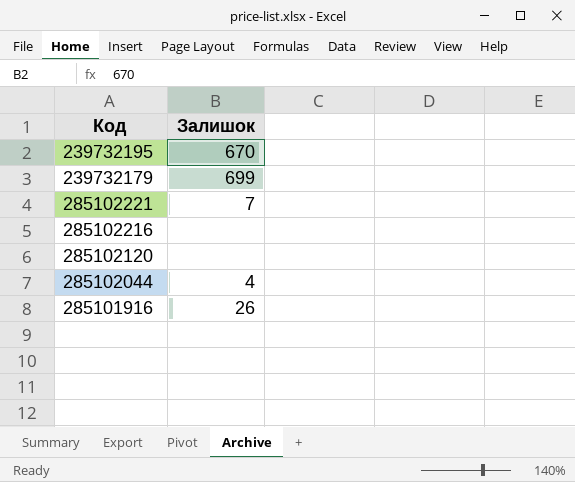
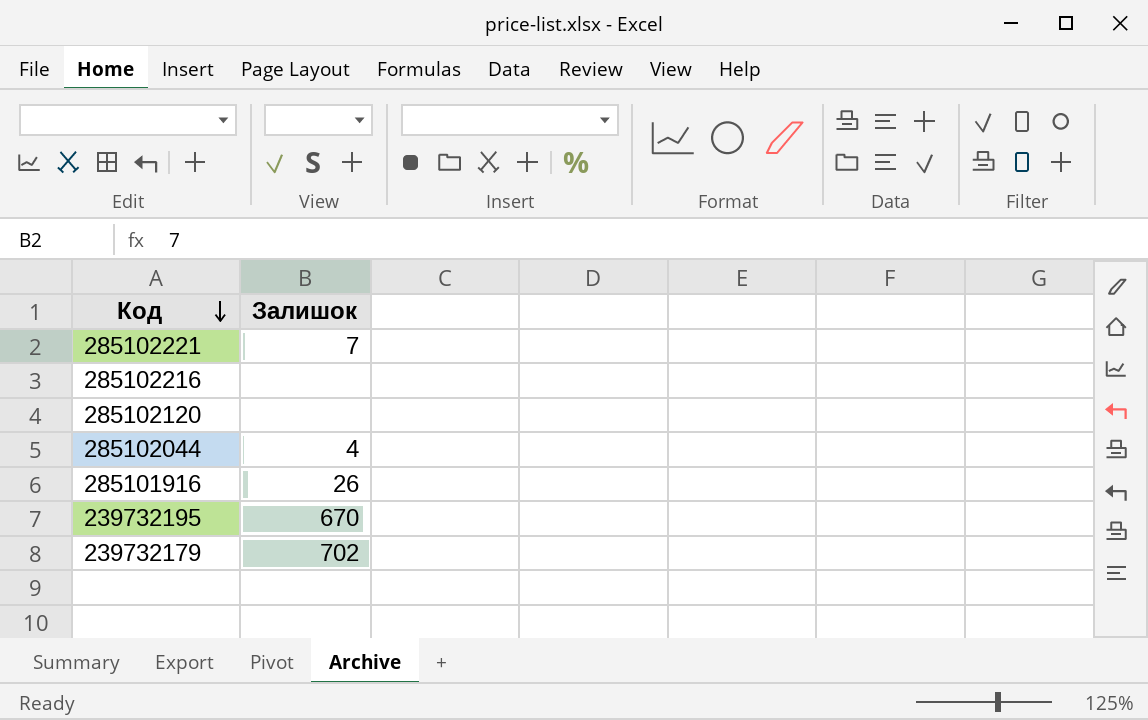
row order: none -> Код descending
239732179 | Залишок: 699 -> 702

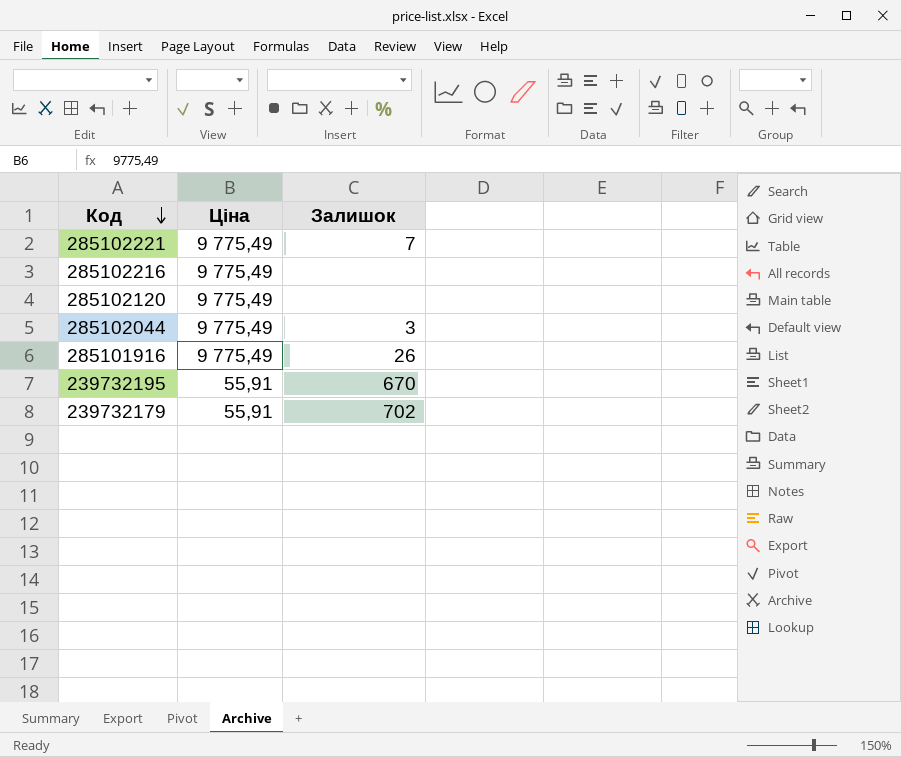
column Ціна | position: none -> 2
285102044 | Залишок: 4 -> 3

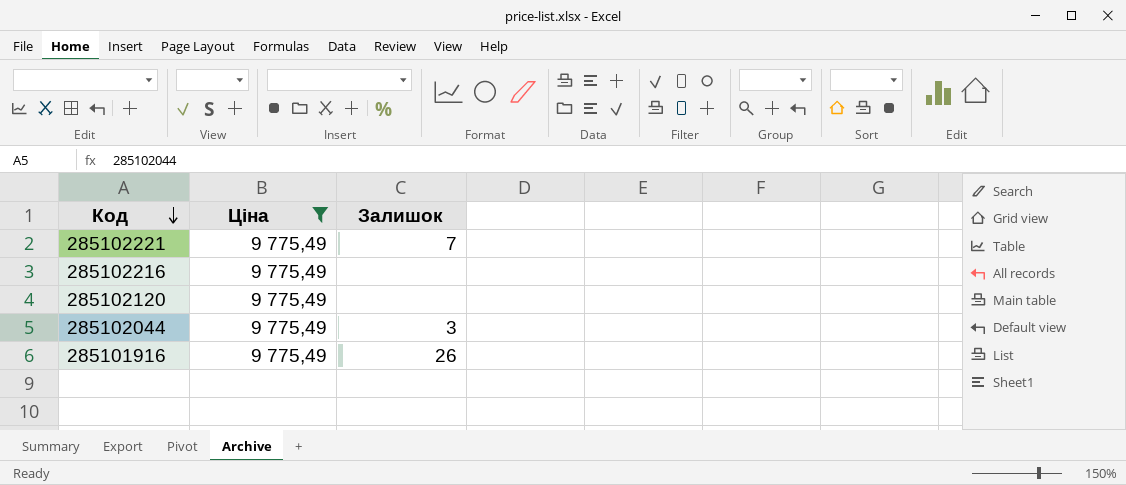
filter: none -> Ціна = 9 775,49

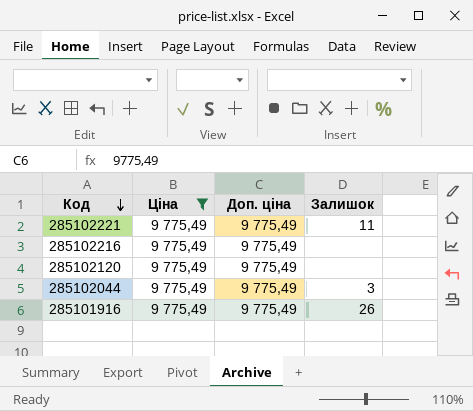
column Доп. ціна | position: none -> 3
285102221 | Залишок: 7 -> 11

